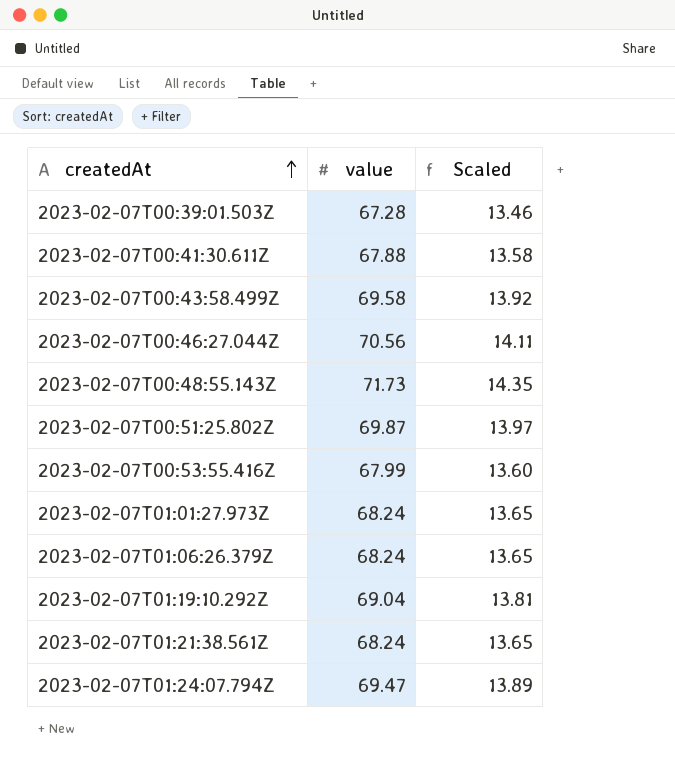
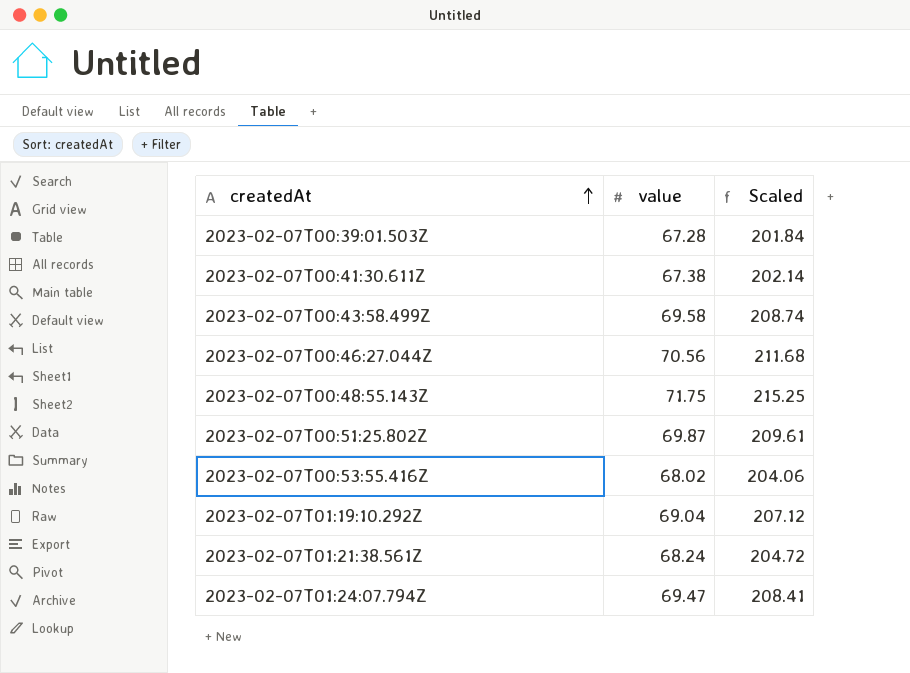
column Scaled | formula: [value] * 0.2 -> [value] * 3
row 2023-02-07T01:01:27.973Z: 68.24 | 13.65 -> none
row 2023-02-07T01:06:26.379Z: 68.24 | 13.65 -> none
2023-02-07T00:41:30.611Z | value: 67.88 -> 67.38
2023-02-07T00:48:55.143Z | value: 71.73 -> 71.75
2023-02-07T00:53:55.416Z | value: 67.99 -> 68.02

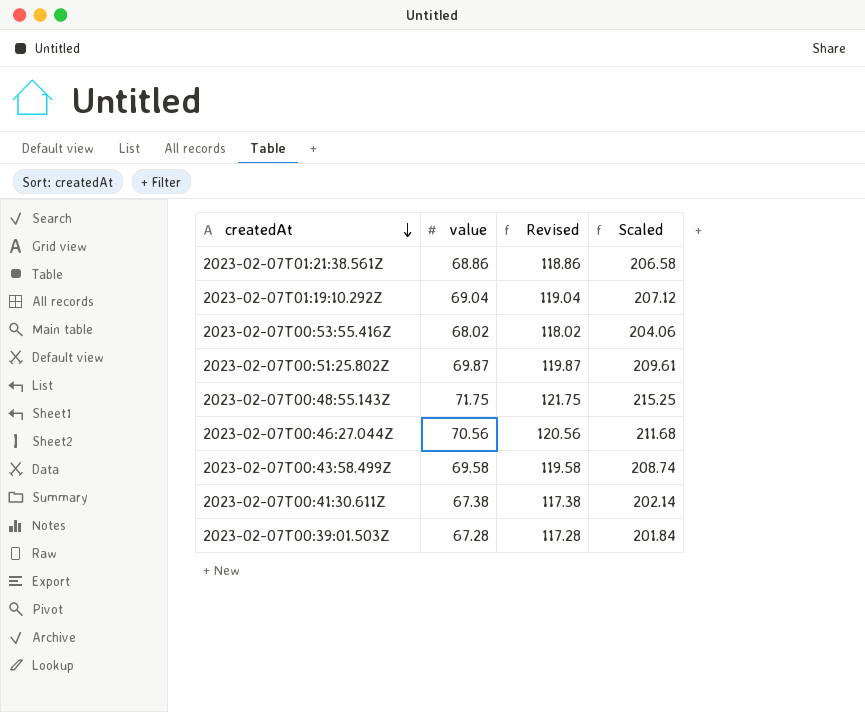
row order: createdAt ascending -> createdAt descending
column Revised | formula: none -> [value] + 50
row 2023-02-07T01:24:07.794Z: 69.47 | 208.41 -> none
2023-02-07T01:21:38.561Z | value: 68.24 -> 68.86
2023-02-07T01:21:38.561Z | Scaled: 204.72 -> 206.58

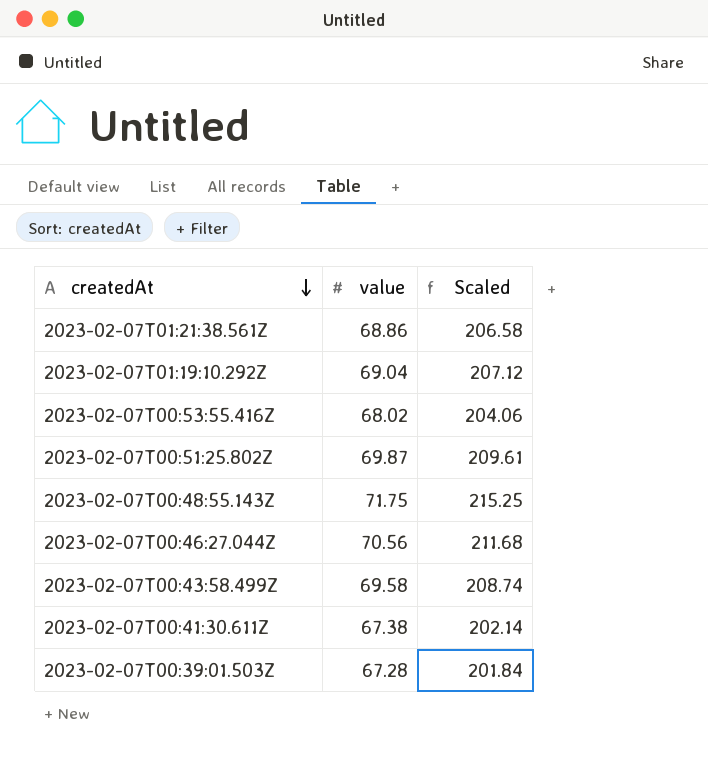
column Revised | formula: [value] + 50 -> none

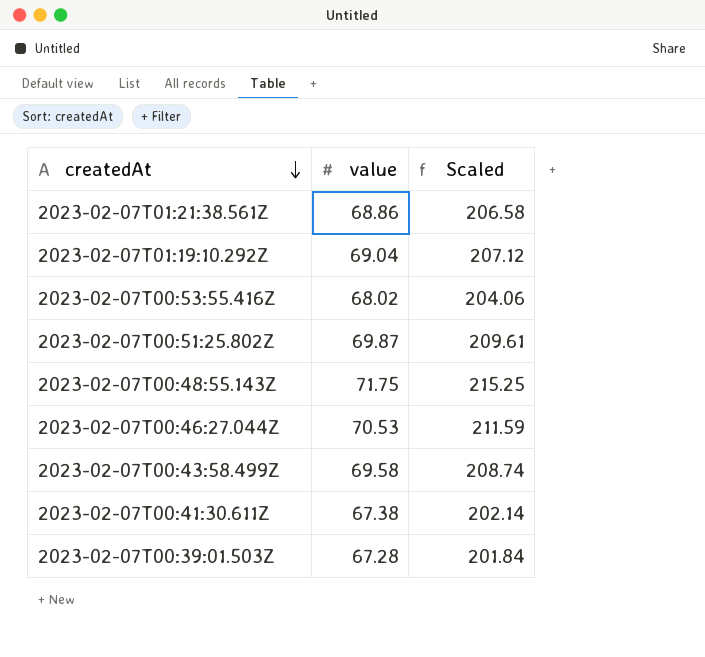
2023-02-07T00:46:27.044Z | value: 70.56 -> 70.53
2023-02-07T00:46:27.044Z | Scaled: 211.68 -> 211.59

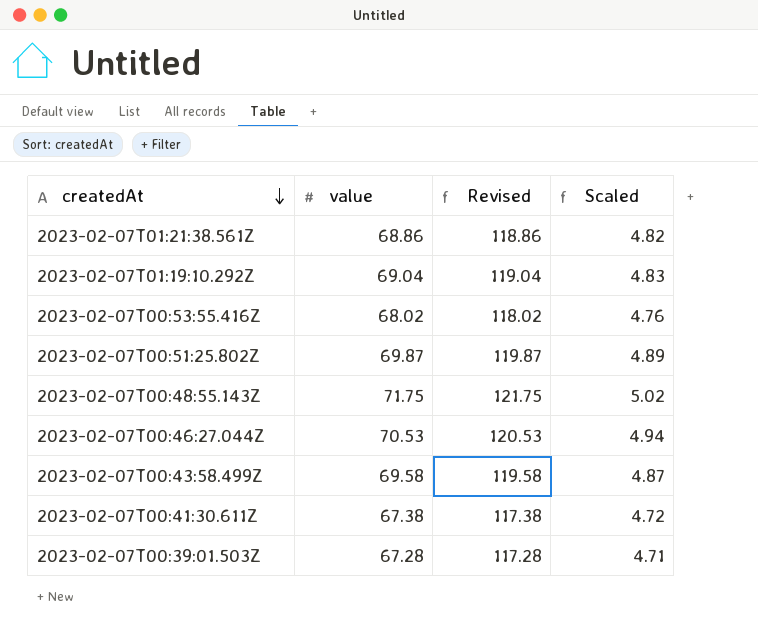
column Revised | formula: none -> [value] + 50
column Scaled | formula: [value] * 3 -> [value] * 0.07

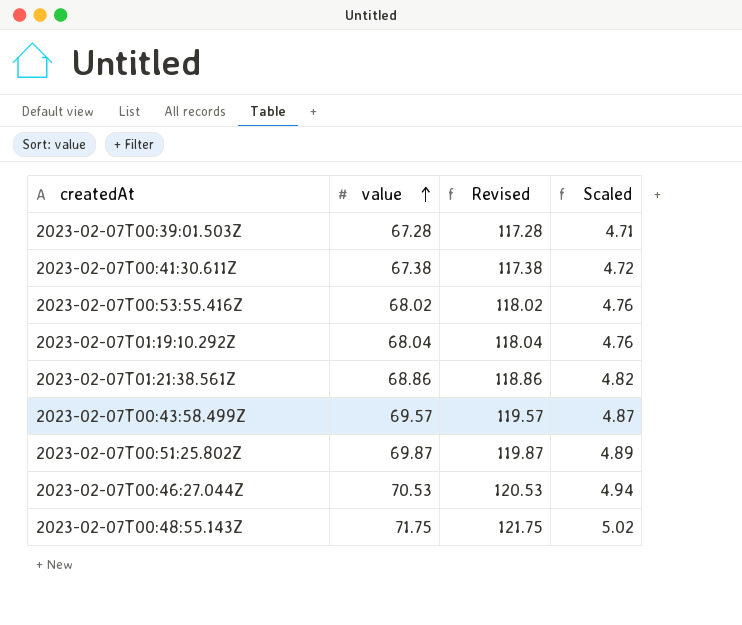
row order: createdAt descending -> value ascending
2023-02-07T01:19:10.292Z | value: 69.04 -> 68.04
2023-02-07T01:19:10.292Z | Revised: 119.04 -> 118.04
2023-02-07T01:19:10.292Z | Scaled: 4.83 -> 4.76
2023-02-07T00:43:58.499Z | value: 69.58 -> 69.57
2023-02-07T00:43:58.499Z | Revised: 119.58 -> 119.57

